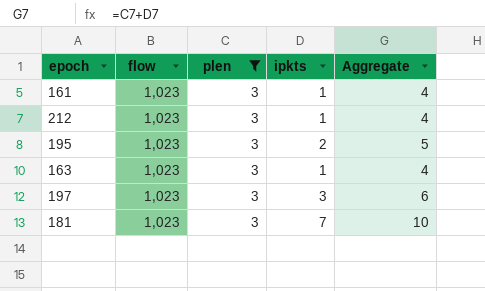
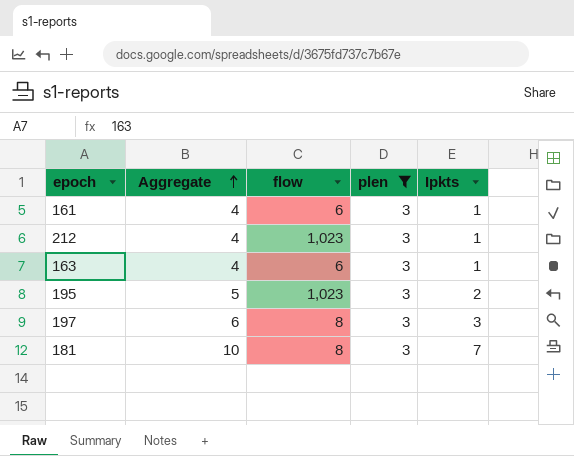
row order: none -> Aggregate ascending
column Aggregate | position: 5 -> 2
column name: ipkts -> Ipkts
161 | flow: 1,023 -> 6
163 | flow: 1,023 -> 6
197 | flow: 1,023 -> 8
181 | flow: 1,023 -> 8

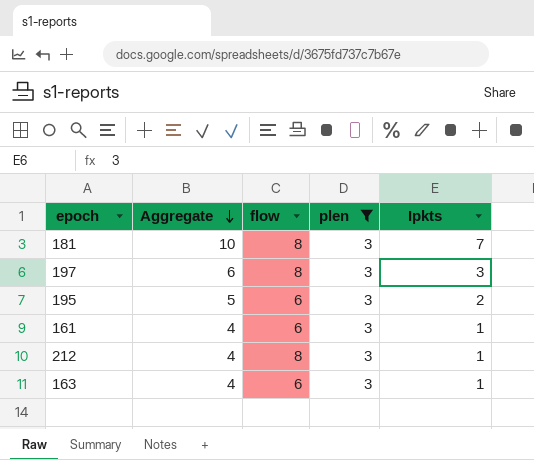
row order: Aggregate ascending -> Aggregate descending
195 | flow: 1,023 -> 6
212 | flow: 1,023 -> 8

